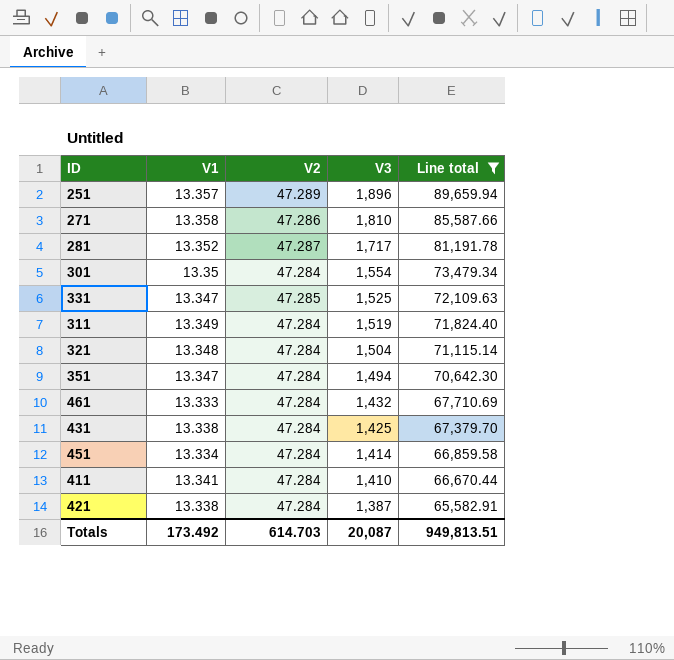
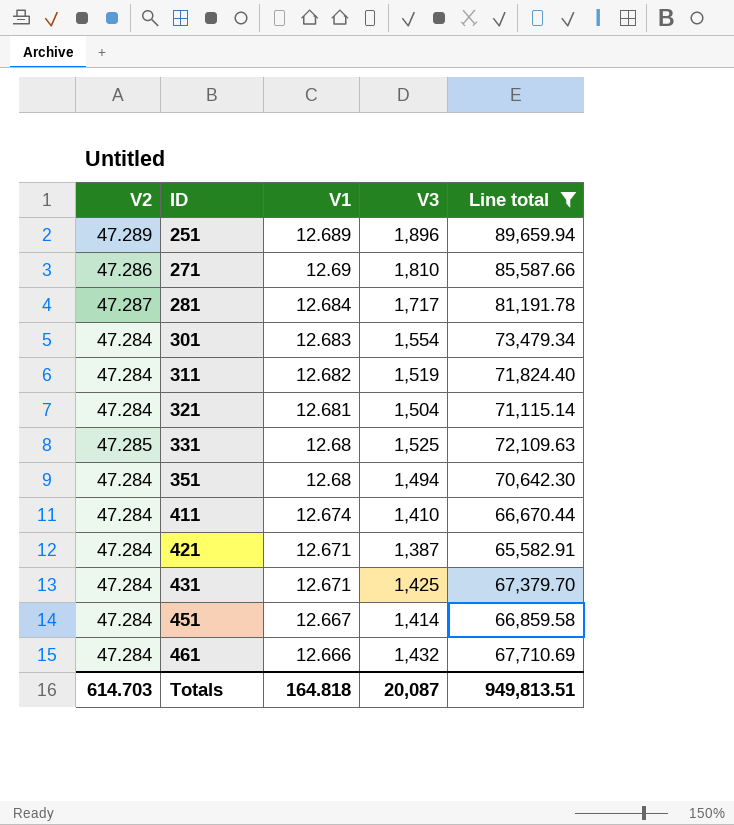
row order: V3 descending -> ID ascending
column V2 | position: 3 -> 1
251 | V1: 13.357 -> 12.689
271 | V1: 13.358 -> 12.69
281 | V1: 13.352 -> 12.684
301 | V1: 13.35 -> 12.683
311 | V1: 13.349 -> 12.682
321 | V1: 13.348 -> 12.681
331 | V1: 13.347 -> 12.68
351 | V1: 13.347 -> 12.68
411 | V1: 13.341 -> 12.674
421 | V1: 13.338 -> 12.671
431 | V1: 13.338 -> 12.671
451 | V1: 13.334 -> 12.667
461 | V1: 13.333 -> 12.666
Totals | V1: 173.492 -> 164.818

